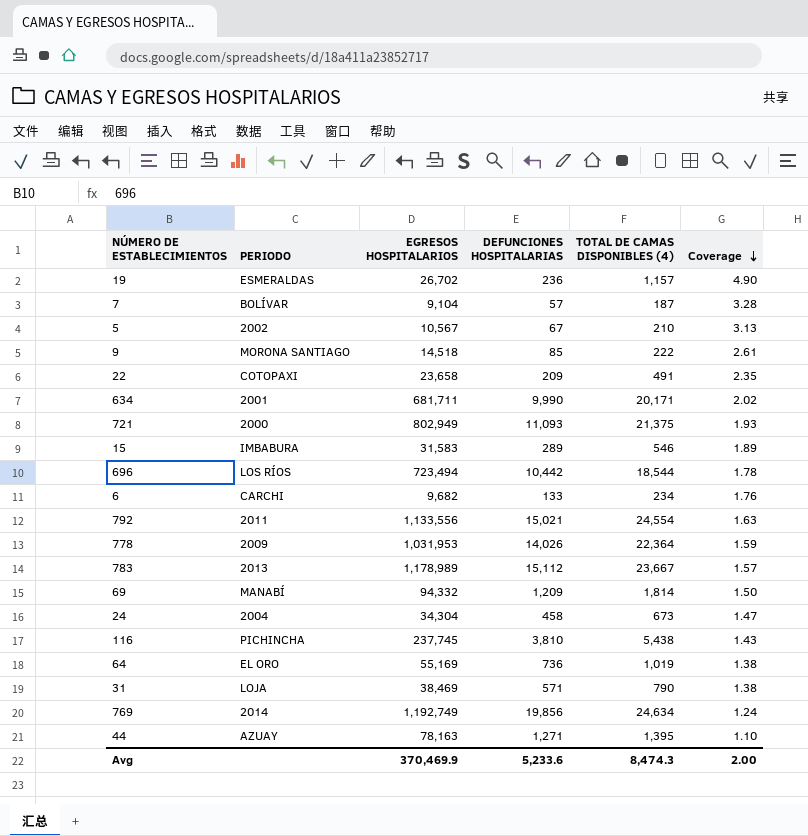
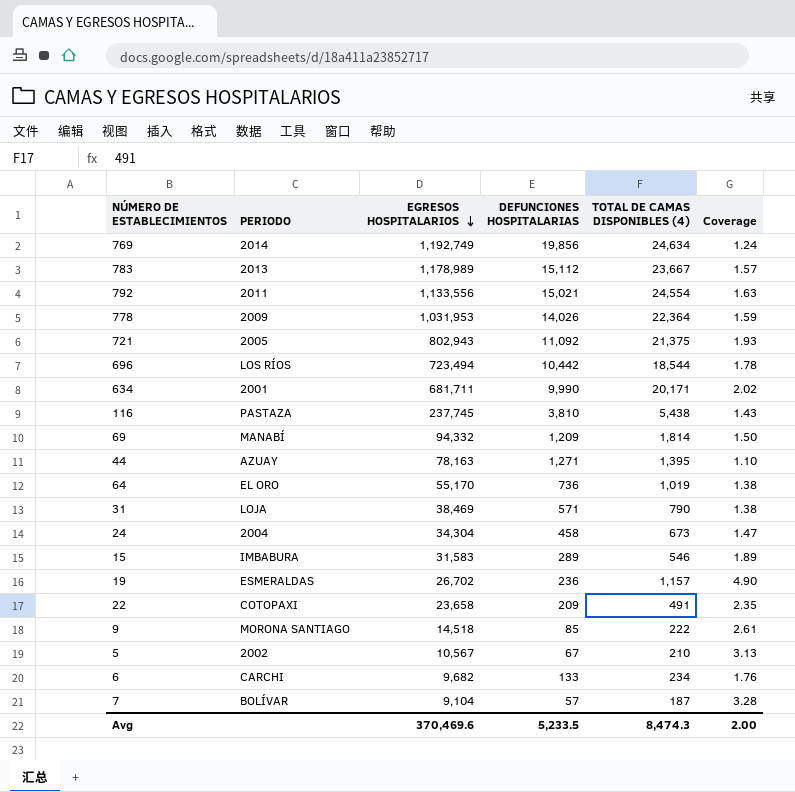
row order: Coverage descending -> EGRESOS HOSPITALARIOS descending
721 | PERIODO: 2000 -> 2005
721 | EGRESOS HOSPITALARIOS: 802,949 -> 802,943
721 | DEFUNCIONES HOSPITALARIAS: 11,093 -> 11,092
116 | PERIODO: PICHINCHA -> PASTAZA
64 | EGRESOS HOSPITALARIOS: 55,169 -> 55,170
Avg | EGRESOS HOSPITALARIOS: 370,469.9 -> 370,469.6
Avg | DEFUNCIONES HOSPITALARIAS: 5,233.6 -> 5,233.5

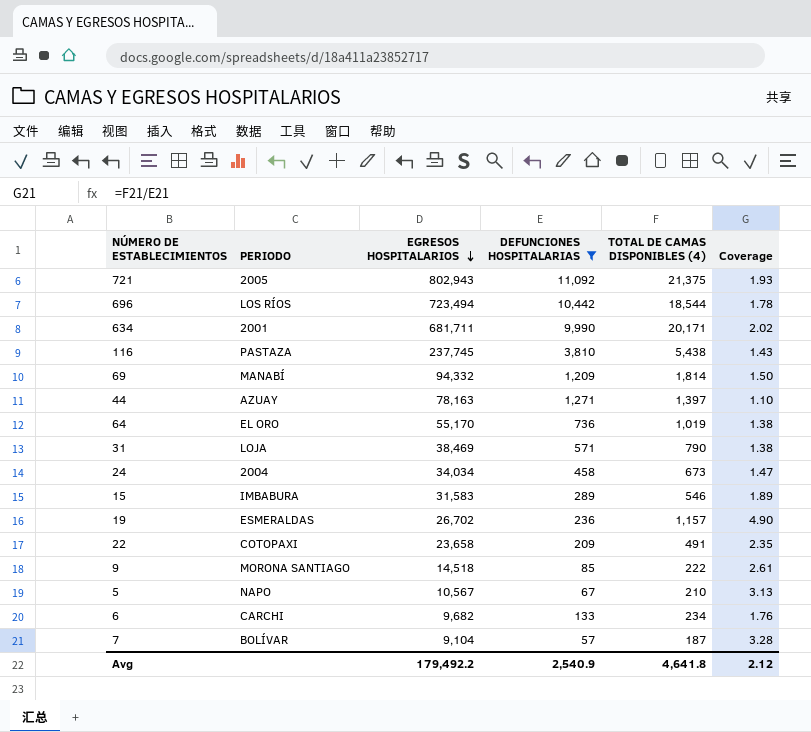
filter: none -> DEFUNCIONES HOSPITALARIAS <= 11,092
44 | TOTAL DE CAMAS DISPONIBLES (4): 1,395 -> 1,397
24 | EGRESOS HOSPITALARIOS: 34,304 -> 34,034
5 | PERIODO: 2002 -> NAPO
Avg | EGRESOS HOSPITALARIOS: 370,469.6 -> 179,492.2
Avg | DEFUNCIONES HOSPITALARIAS: 5,233.5 -> 2,540.9
Avg | TOTAL DE CAMAS DISPONIBLES (4): 8,474.3 -> 4,641.8
Avg | Coverage: 2.00 -> 2.12

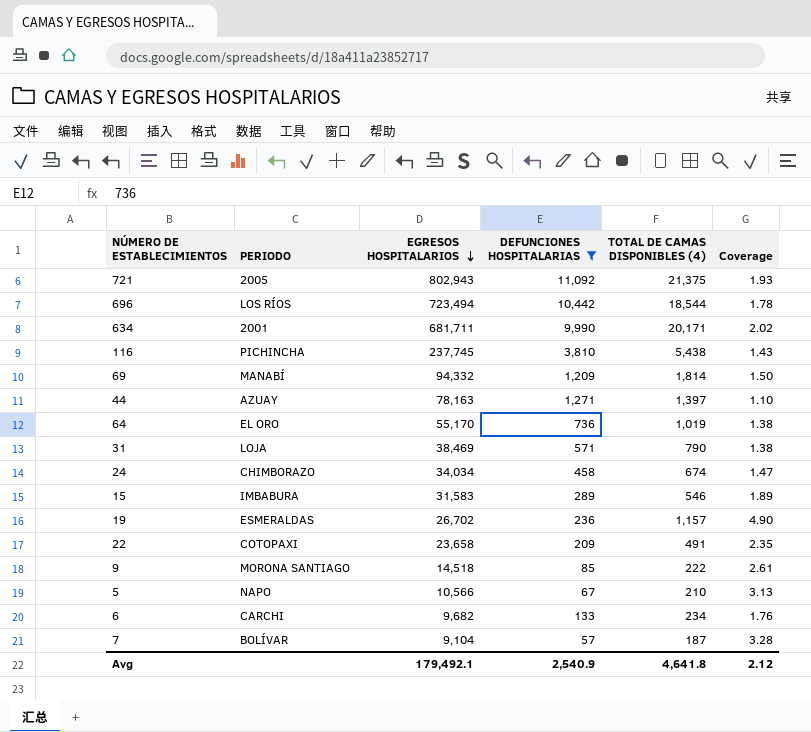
116 | PERIODO: PASTAZA -> PICHINCHA
24 | PERIODO: 2004 -> CHIMBORAZO
24 | TOTAL DE CAMAS DISPONIBLES (4): 673 -> 674
5 | EGRESOS HOSPITALARIOS: 10,567 -> 10,566
Avg | EGRESOS HOSPITALARIOS: 179,492.2 -> 179,492.1

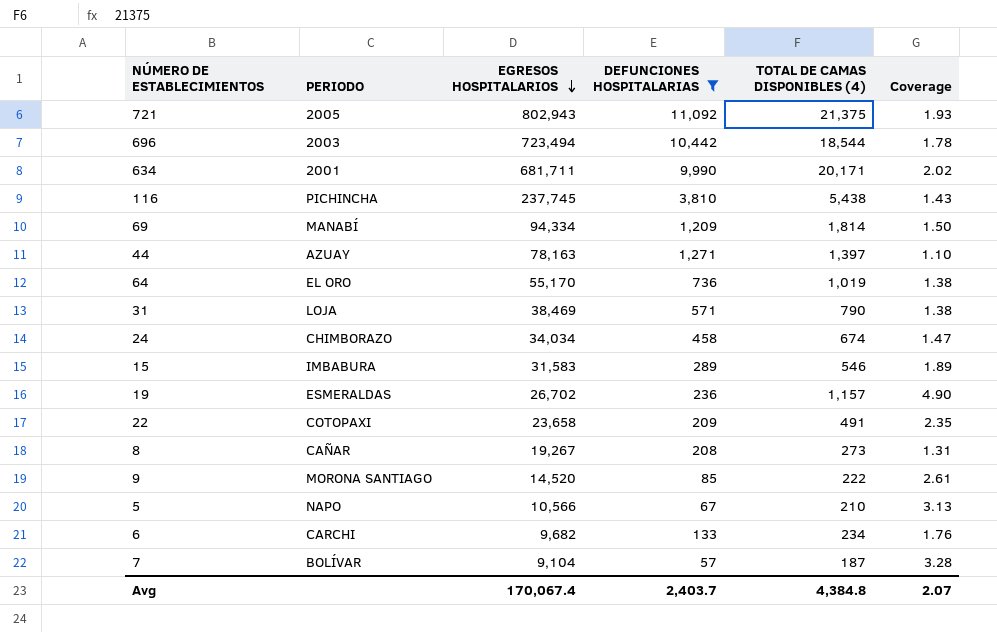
696 | PERIODO: LOS RÍOS -> 2003
69 | EGRESOS HOSPITALARIOS: 94,332 -> 94,334
row 8: none -> CAÑAR | 19,267 | 208 | 273 | 1.31
9 | EGRESOS HOSPITALARIOS: 14,518 -> 14,520
Avg | EGRESOS HOSPITALARIOS: 179,492.1 -> 170,067.4
Avg | DEFUNCIONES HOSPITALARIAS: 2,540.9 -> 2,403.7
Avg | TOTAL DE CAMAS DISPONIBLES (4): 4,641.8 -> 4,384.8
Avg | Coverage: 2.12 -> 2.07

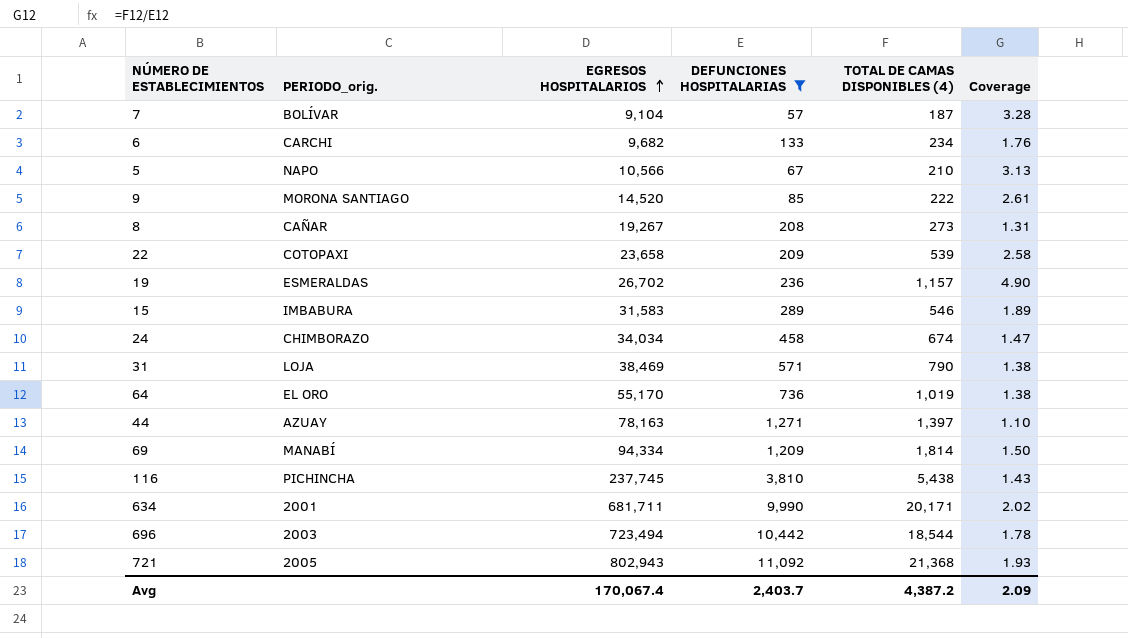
row order: EGRESOS HOSPITALARIOS descending -> EGRESOS HOSPITALARIOS ascending
column name: PERIODO -> PERIODO_orig.
22 | TOTAL DE CAMAS DISPONIBLES (4): 491 -> 539
22 | Coverage: 2.35 -> 2.58
721 | TOTAL DE CAMAS DISPONIBLES (4): 21,375 -> 21,368
Avg | TOTAL DE CAMAS DISPONIBLES (4): 4,384.8 -> 4,387.2
Avg | Coverage: 2.07 -> 2.09

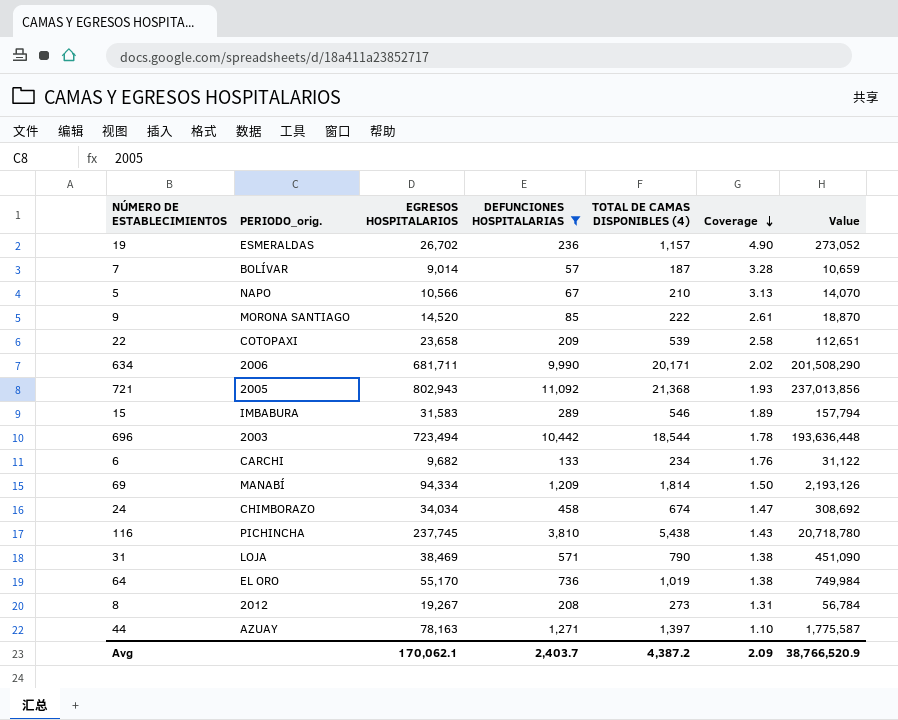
row order: EGRESOS HOSPITALARIOS ascending -> Coverage descending
column Value | formula: none -> [DEFUNCIONES HOSPITALARIAS] * [TOTAL DE CAMAS DISPONIBLES (4)]
7 | EGRESOS HOSPITALARIOS: 9,104 -> 9,014
634 | PERIODO_orig.: 2001 -> 2006
8 | PERIODO_orig.: CAÑAR -> 2012
Avg | EGRESOS HOSPITALARIOS: 170,067.4 -> 170,062.1

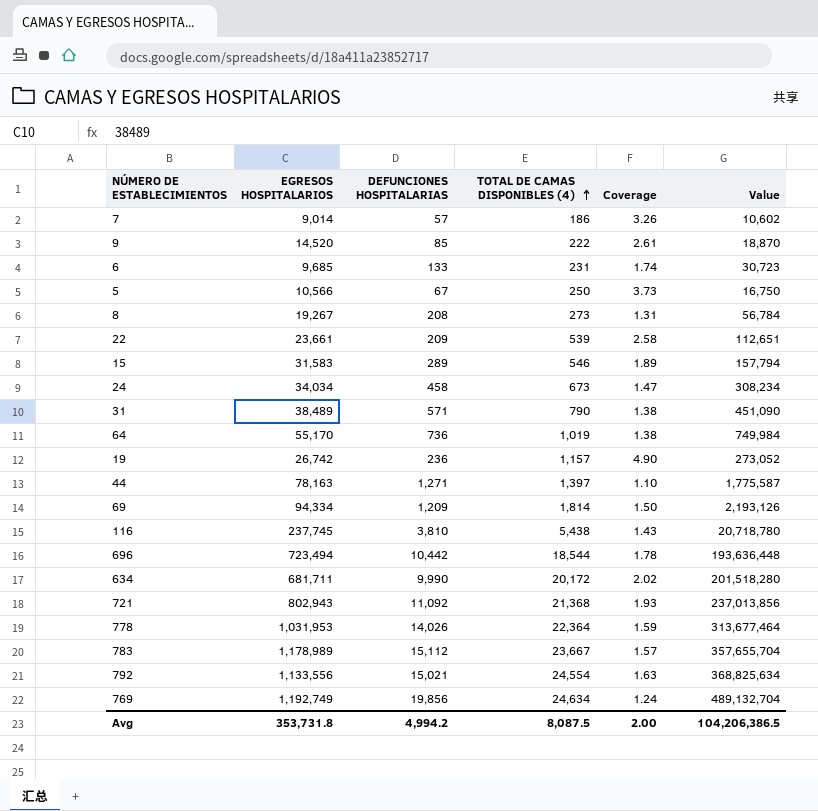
filter: DEFUNCIONES HOSPITALARIAS <= 11,092 -> none
row order: Coverage descending -> TOTAL DE CAMAS DISPONIBLES (4) ascending
column PERIODO_orig. | position: 2 -> none
7 | TOTAL DE CAMAS DISPONIBLES (4): 187 -> 186
7 | Coverage: 3.28 -> 3.26
7 | Value: 10,659 -> 10,602
6 | EGRESOS HOSPITALARIOS: 9,682 -> 9,685
6 | TOTAL DE CAMAS DISPONIBLES (4): 234 -> 231
6 | Coverage: 1.76 -> 1.74
6 | Value: 31,122 -> 30,723
5 | TOTAL DE CAMAS DISPONIBLES (4): 210 -> 250
5 | Coverage: 3.13 -> 3.73
5 | Value: 14,070 -> 16,750
22 | EGRESOS HOSPITALARIOS: 23,658 -> 23,661
24 | TOTAL DE CAMAS DISPONIBLES (4): 674 -> 673
24 | Value: 308,692 -> 308,234
31 | EGRESOS HOSPITALARIOS: 38,469 -> 38,489
19 | EGRESOS HOSPITALARIOS: 26,702 -> 26,742
634 | TOTAL DE CAMAS DISPONIBLES (4): 20,171 -> 20,172
634 | Value: 201,508,290 -> 201,518,280
Avg | EGRESOS HOSPITALARIOS: 170,062.1 -> 353,731.8
Avg | DEFUNCIONES HOSPITALARIAS: 2,403.7 -> 4,994.2
Avg | TOTAL DE CAMAS DISPONIBLES (4): 4,387.2 -> 8,087.5
Avg | Coverage: 2.09 -> 2.00
Avg | Value: 38,766,520.9 -> 104,206,386.5

